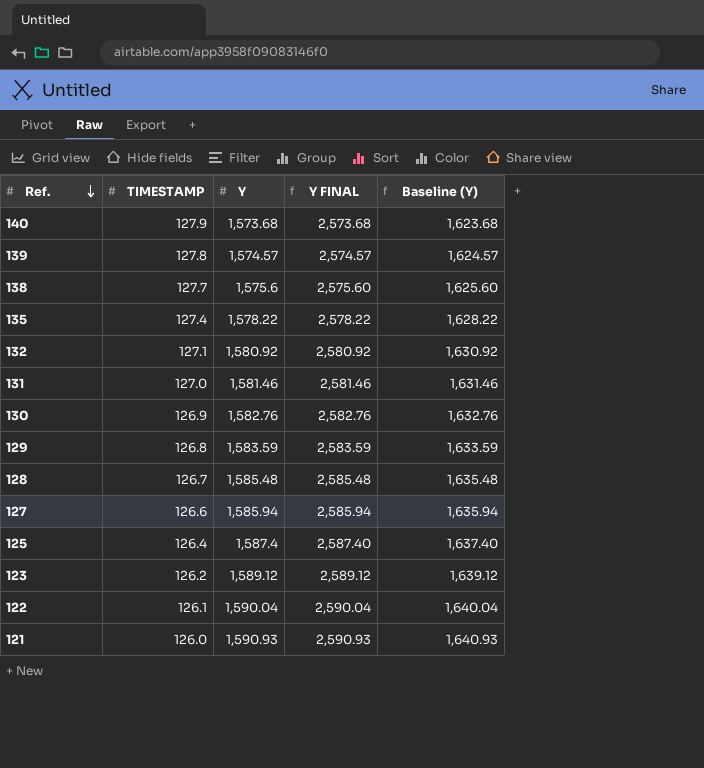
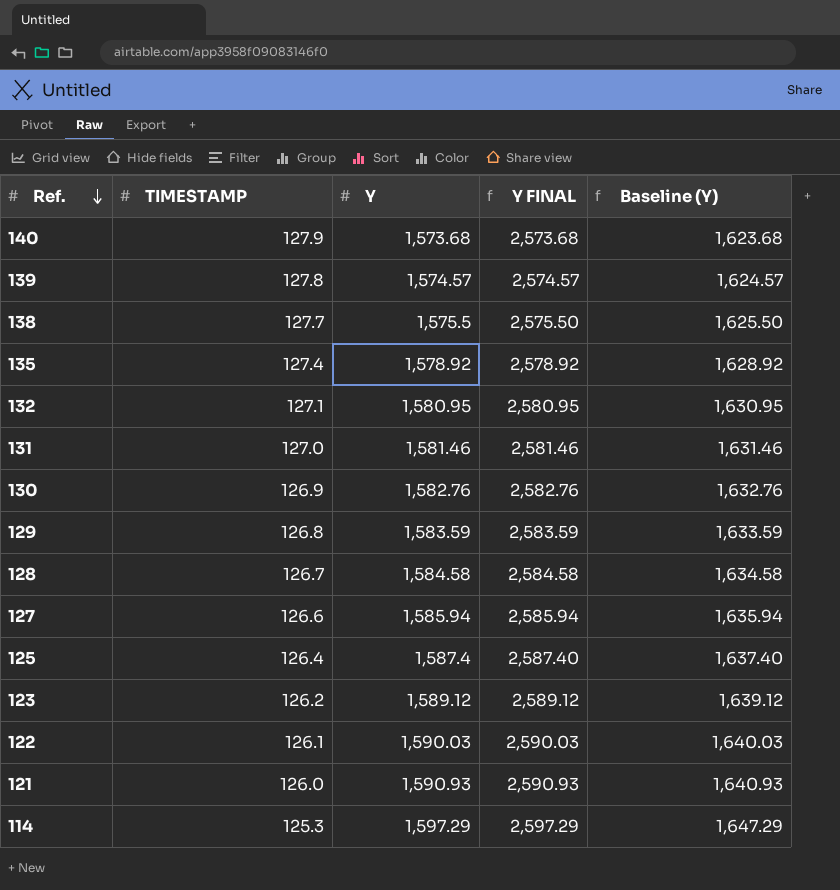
138 | Y: 1,575.6 -> 1,575.5
138 | Y FINAL: 2,575.60 -> 2,575.50
138 | Baseline (Y): 1,625.60 -> 1,625.50
135 | Y: 1,578.22 -> 1,578.92
135 | Y FINAL: 2,578.22 -> 2,578.92
135 | Baseline (Y): 1,628.22 -> 1,628.92
132 | Y: 1,580.92 -> 1,580.95
132 | Y FINAL: 2,580.92 -> 2,580.95
132 | Baseline (Y): 1,630.92 -> 1,630.95
128 | Y: 1,585.48 -> 1,584.58
128 | Y FINAL: 2,585.48 -> 2,584.58
128 | Baseline (Y): 1,635.48 -> 1,634.58
122 | Y: 1,590.04 -> 1,590.03
122 | Y FINAL: 2,590.04 -> 2,590.03
122 | Baseline (Y): 1,640.04 -> 1,640.03
row 114: none -> 125.3 | 1,597.29 | 2,597.29 | 1,647.29

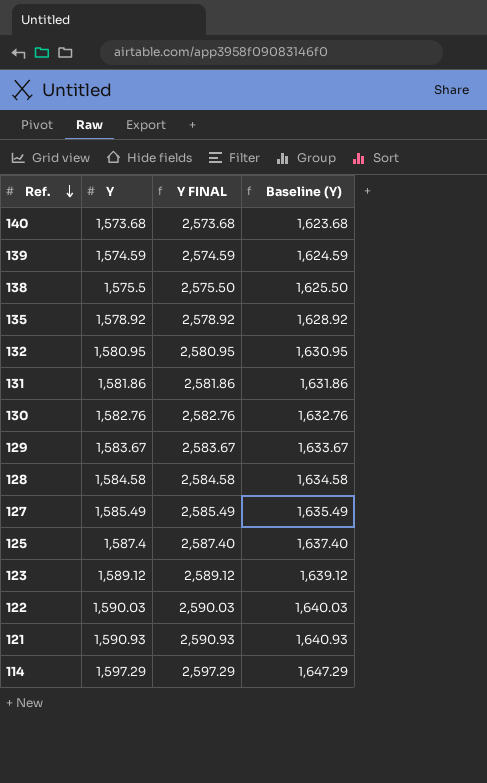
column TIMESTAMP | position: 2 -> none
139 | Y: 1,574.57 -> 1,574.59
139 | Y FINAL: 2,574.57 -> 2,574.59
139 | Baseline (Y): 1,624.57 -> 1,624.59
131 | Y: 1,581.46 -> 1,581.86
131 | Y FINAL: 2,581.46 -> 2,581.86
131 | Baseline (Y): 1,631.46 -> 1,631.86
129 | Y: 1,583.59 -> 1,583.67
129 | Y FINAL: 2,583.59 -> 2,583.67
129 | Baseline (Y): 1,633.59 -> 1,633.67
127 | Y: 1,585.94 -> 1,585.49
127 | Y FINAL: 2,585.94 -> 2,585.49
127 | Baseline (Y): 1,635.94 -> 1,635.49

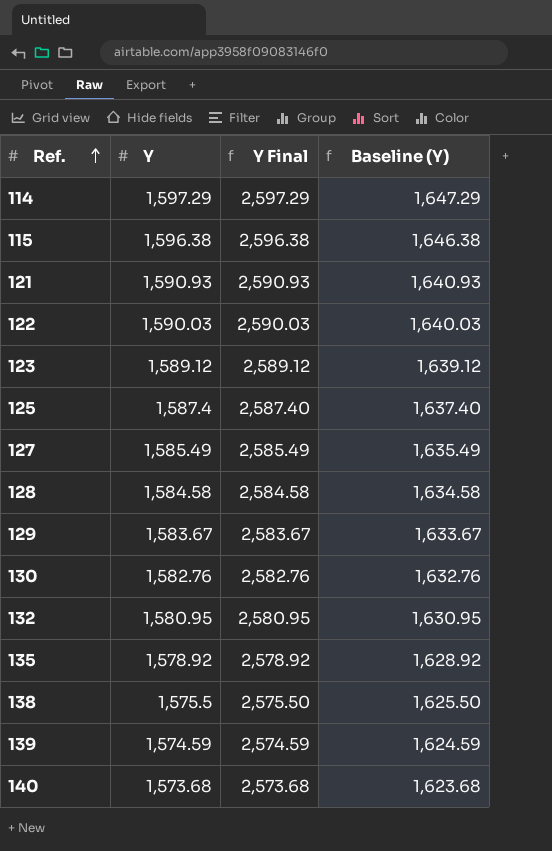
row order: Ref. descending -> Ref. ascending
column name: Y FINAL -> Y Final
row 131: 1,581.86 | 2,581.86 | 1,631.86 -> none
row 115: none -> 1,596.38 | 2,596.38 | 1,646.38

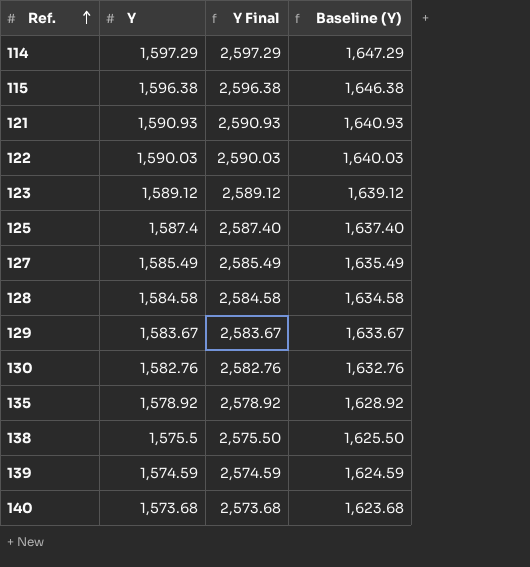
row 132: 1,580.95 | 2,580.95 | 1,630.95 -> none

